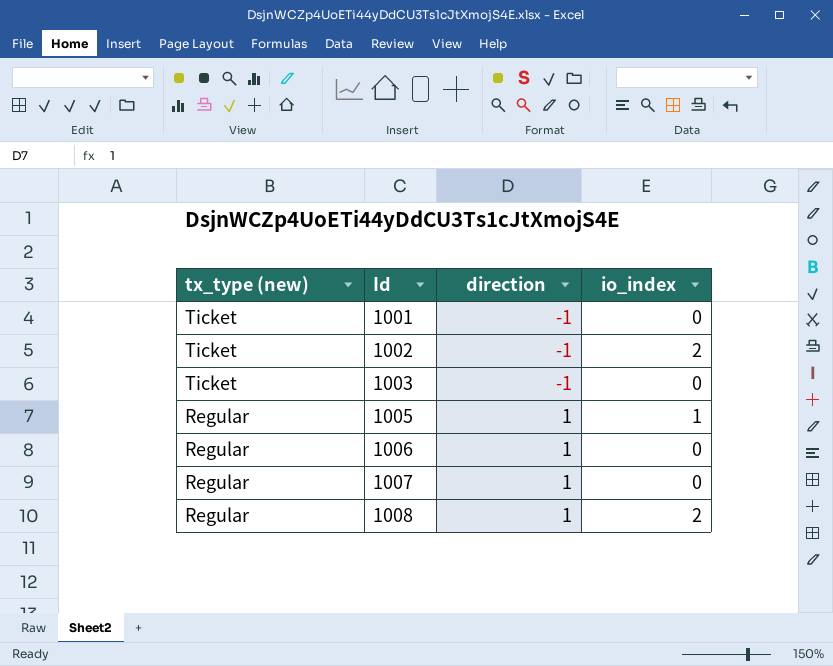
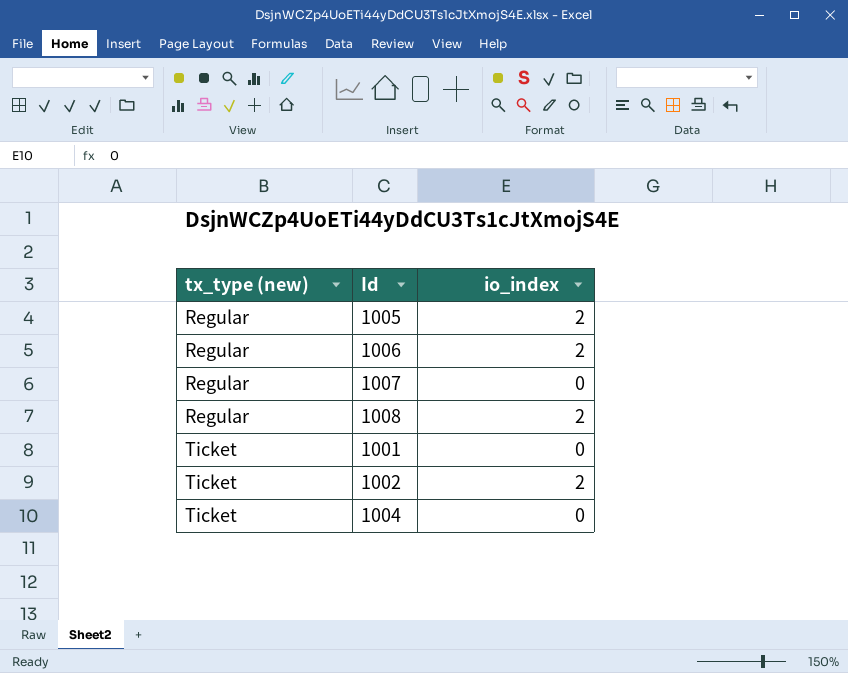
row order: tx_type (new) descending -> tx_type (new) ascending
column direction | position: 3 -> none
row 1003: Ticket | -1 | 0 -> none
1005 | io_index: 1 -> 2
1006 | io_index: 0 -> 2
row 1004: none -> Ticket | 0

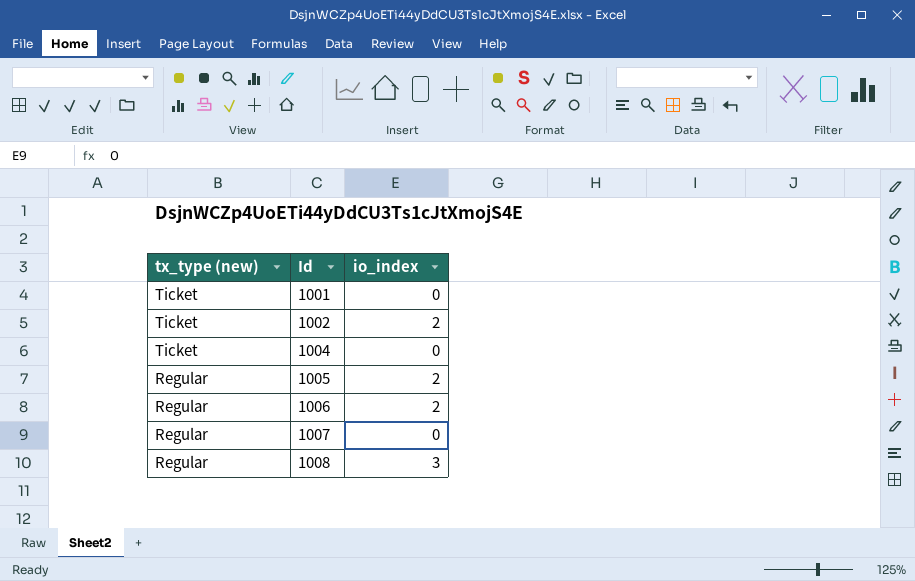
row order: tx_type (new) ascending -> tx_type (new) descending
1008 | io_index: 2 -> 3

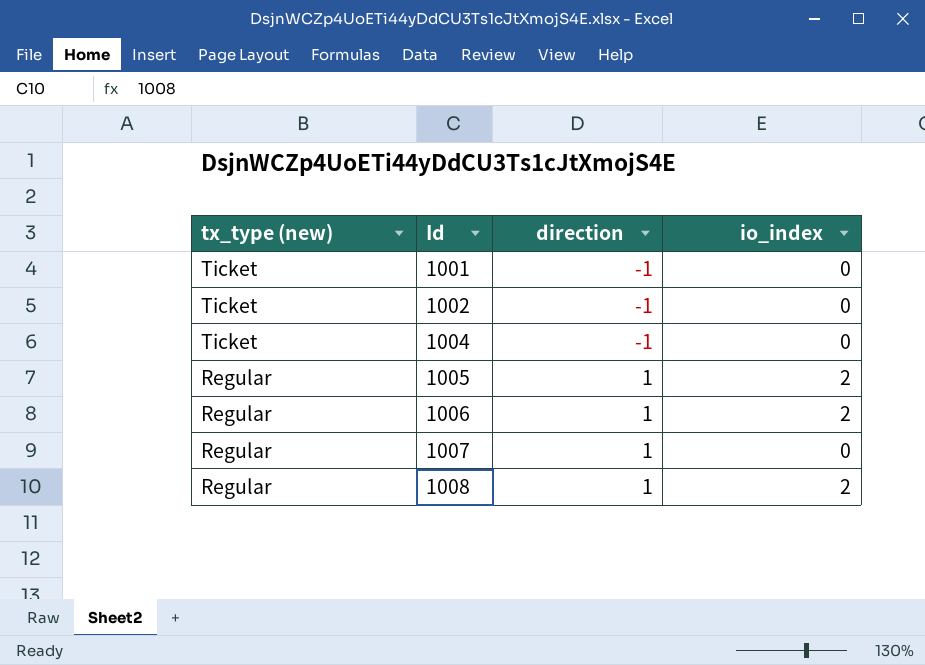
column direction | position: none -> 3
1002 | io_index: 2 -> 0
1008 | io_index: 3 -> 2

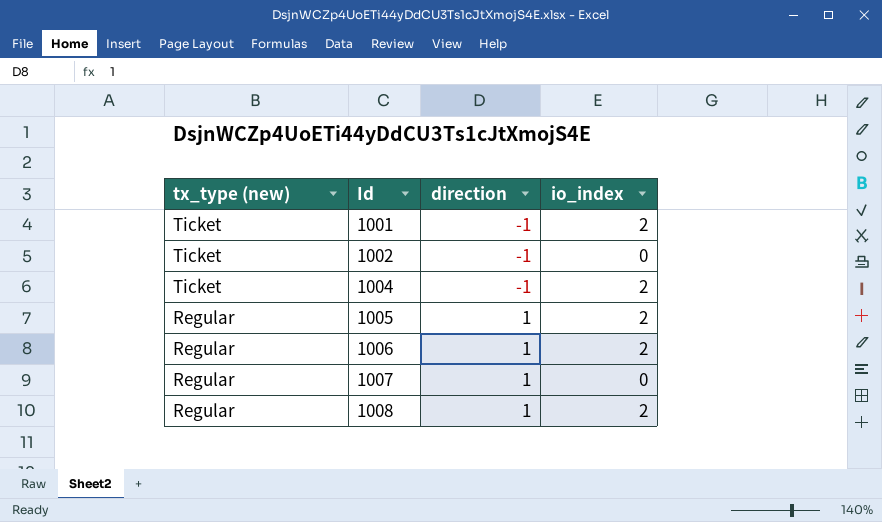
1001 | io_index: 0 -> 2
1004 | io_index: 0 -> 2

